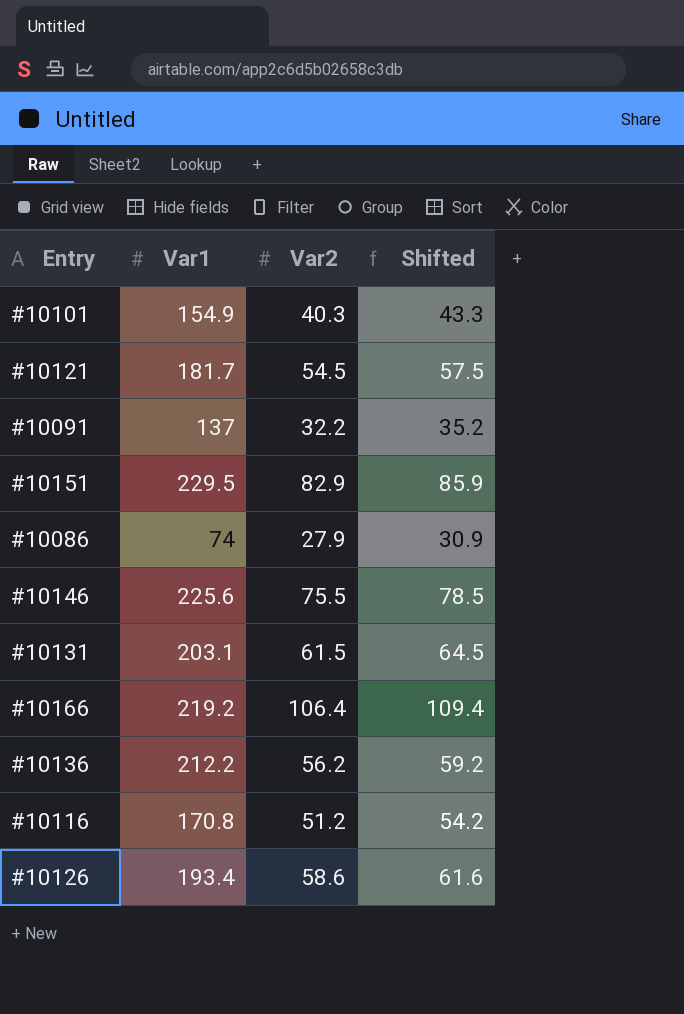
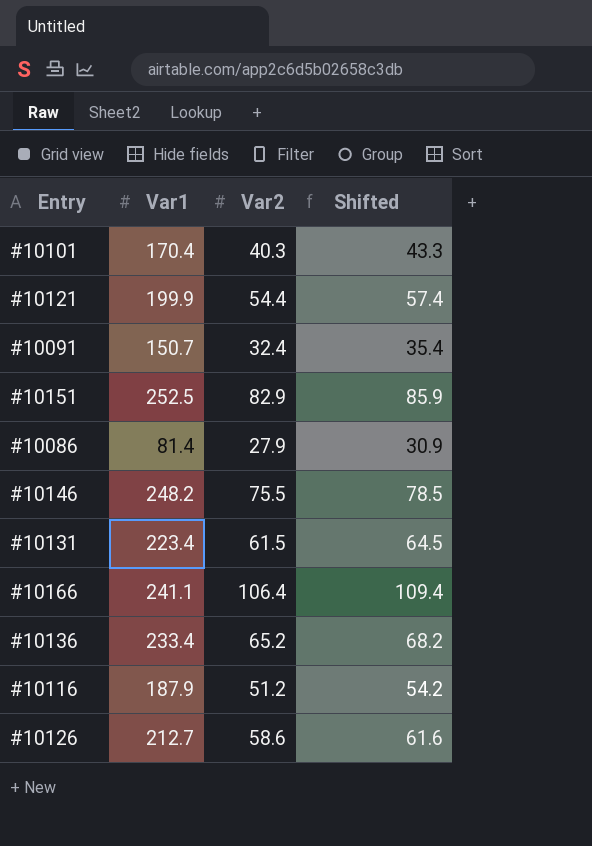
#10101 | Var1: 154.9 -> 170.4
#10121 | Var1: 181.7 -> 199.9
#10121 | Var2: 54.5 -> 54.4
#10121 | Shifted: 57.5 -> 57.4
#10091 | Var1: 137 -> 150.7
#10091 | Var2: 32.2 -> 32.4
#10091 | Shifted: 35.2 -> 35.4
#10151 | Var1: 229.5 -> 252.5
#10086 | Var1: 74 -> 81.4
#10146 | Var1: 225.6 -> 248.2
#10131 | Var1: 203.1 -> 223.4
#10166 | Var1: 219.2 -> 241.1
#10136 | Var1: 212.2 -> 233.4
#10136 | Var2: 56.2 -> 65.2
#10136 | Shifted: 59.2 -> 68.2
#10116 | Var1: 170.8 -> 187.9
#10126 | Var1: 193.4 -> 212.7

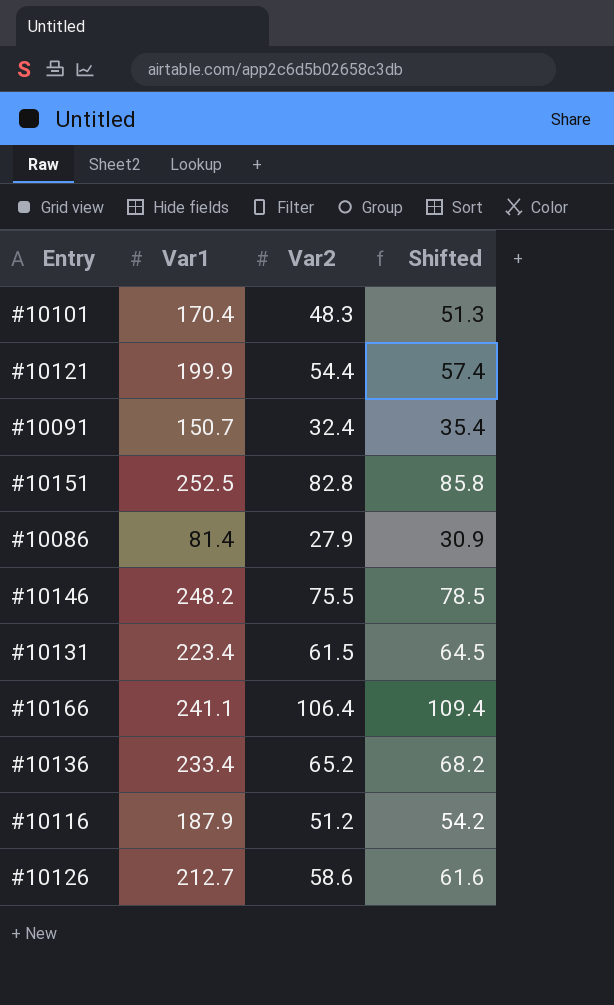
#10101 | Var2: 40.3 -> 48.3
#10101 | Shifted: 43.3 -> 51.3
#10151 | Var2: 82.9 -> 82.8
#10151 | Shifted: 85.9 -> 85.8

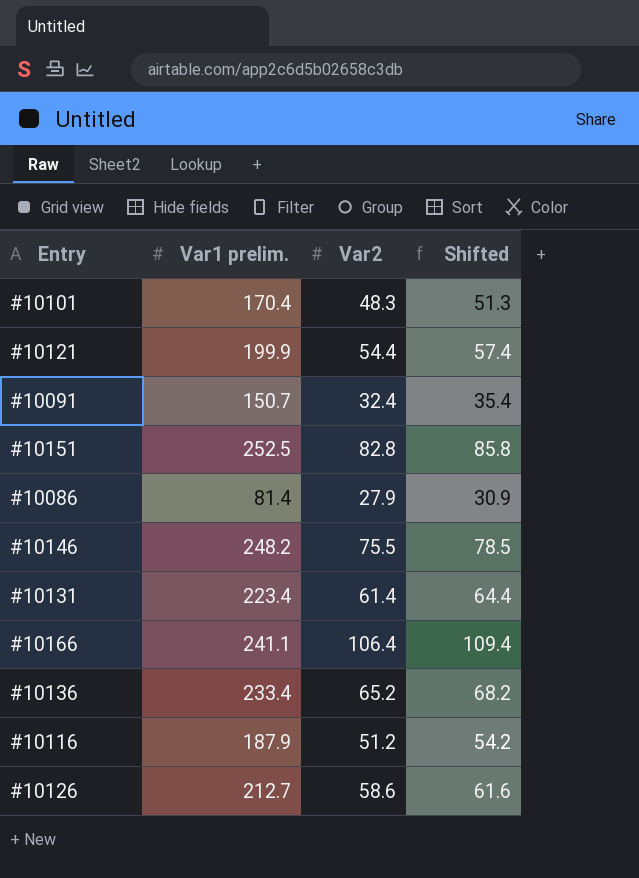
column name: Var1 -> Var1 prelim.
#10131 | Var2: 61.5 -> 61.4
#10131 | Shifted: 64.5 -> 64.4

